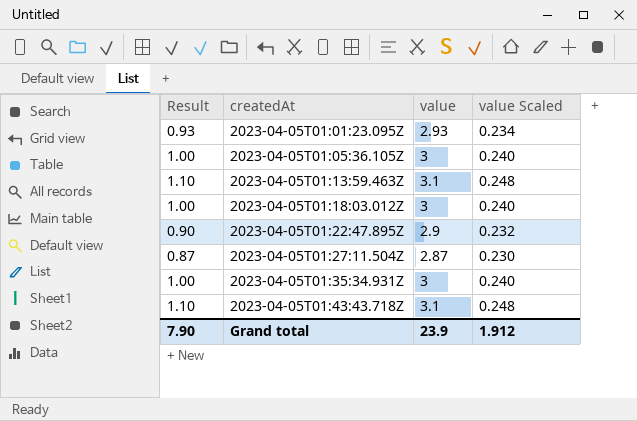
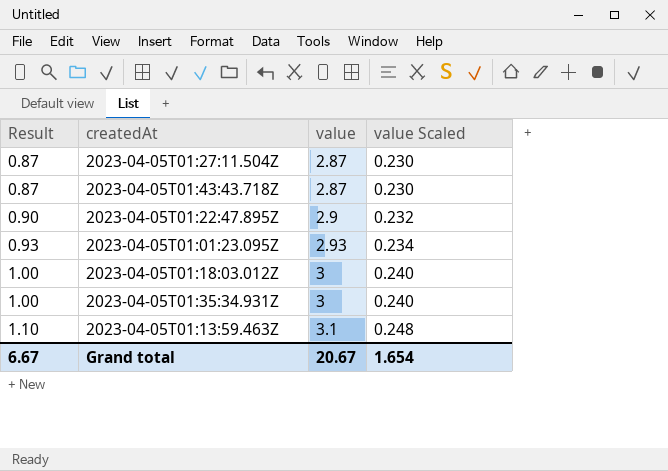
row order: createdAt ascending -> Result ascending
row 2023-04-05T01:05:36.105Z: 1.00 | 3 | 0.240 -> none
2023-04-05T01:43:43.718Z | Result: 1.10 -> 0.87
2023-04-05T01:43:43.718Z | value: 3.1 -> 2.87
2023-04-05T01:43:43.718Z | value Scaled: 0.248 -> 0.230
Grand total | Result: 7.90 -> 6.67
Grand total | value: 23.9 -> 20.67
Grand total | value Scaled: 1.912 -> 1.654

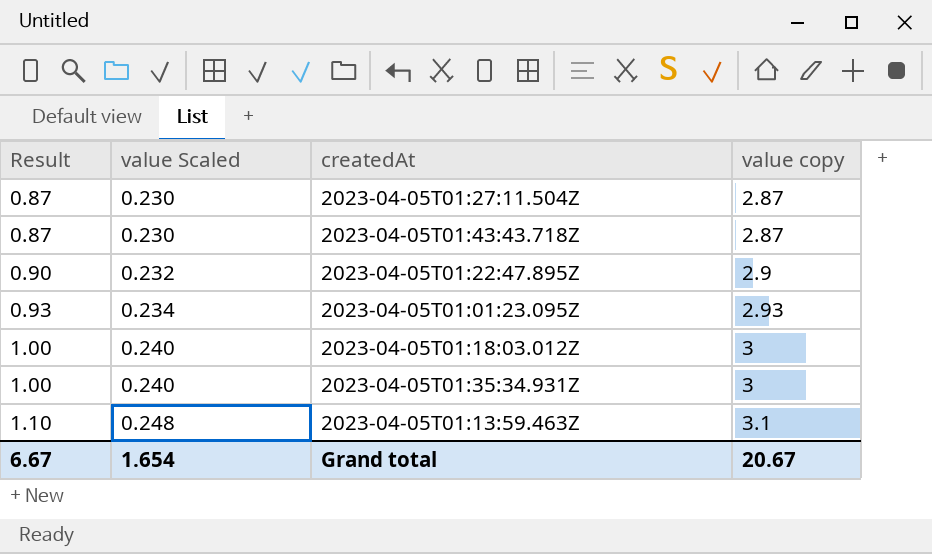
column value Scaled | position: 4 -> 2
column name: value -> value copy

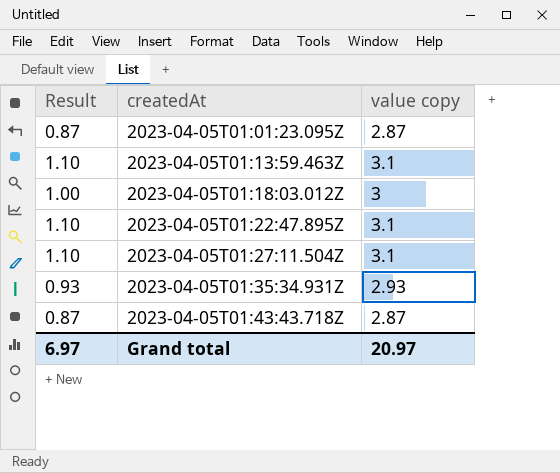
row order: Result ascending -> createdAt ascending
column value Scaled | formula: [value copy] * 0.08 -> none
2023-04-05T01:01:23.095Z | Result: 0.93 -> 0.87
2023-04-05T01:01:23.095Z | value copy: 2.93 -> 2.87
2023-04-05T01:22:47.895Z | Result: 0.90 -> 1.10
2023-04-05T01:22:47.895Z | value copy: 2.9 -> 3.1
2023-04-05T01:27:11.504Z | Result: 0.87 -> 1.10
2023-04-05T01:27:11.504Z | value copy: 2.87 -> 3.1
2023-04-05T01:35:34.931Z | Result: 1.00 -> 0.93
2023-04-05T01:35:34.931Z | value copy: 3 -> 2.93
Grand total | Result: 6.67 -> 6.97
Grand total | value copy: 20.67 -> 20.97

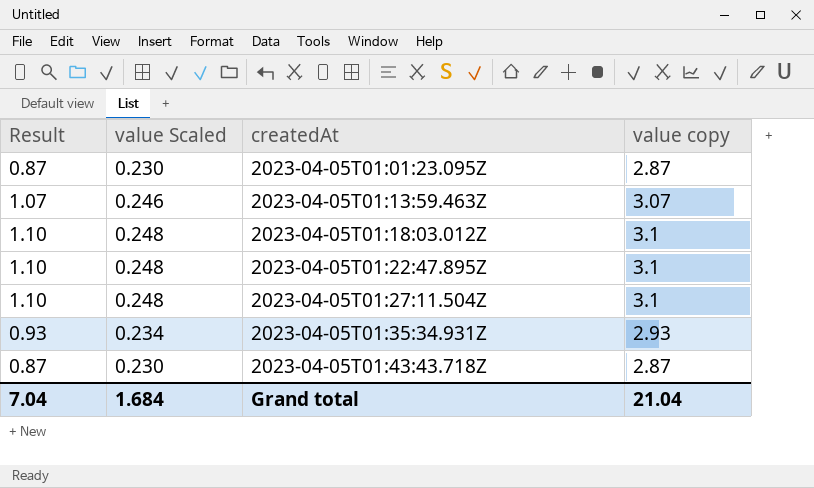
column value Scaled | formula: none -> [value copy] * 0.08
2023-04-05T01:13:59.463Z | Result: 1.10 -> 1.07
2023-04-05T01:13:59.463Z | value copy: 3.1 -> 3.07
2023-04-05T01:18:03.012Z | Result: 1.00 -> 1.10
2023-04-05T01:18:03.012Z | value copy: 3 -> 3.1
Grand total | Result: 6.97 -> 7.04
Grand total | value copy: 20.97 -> 21.04

